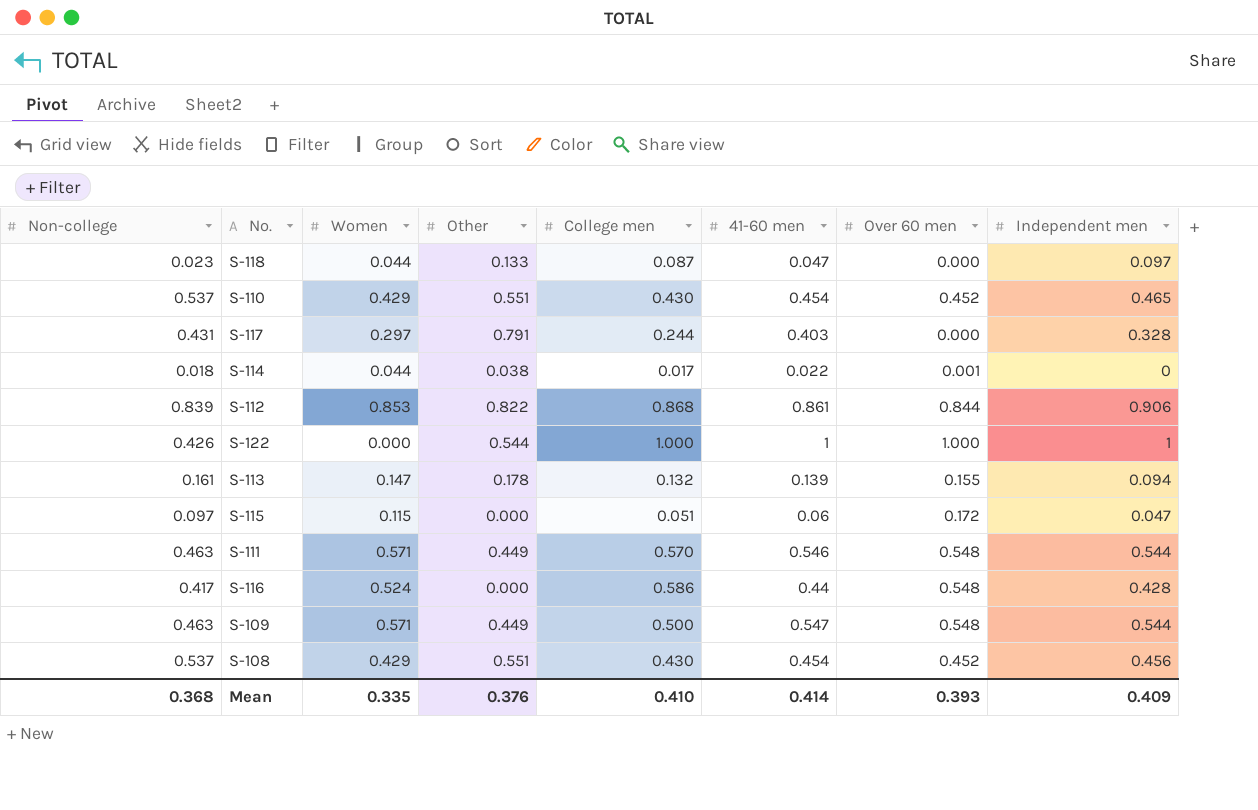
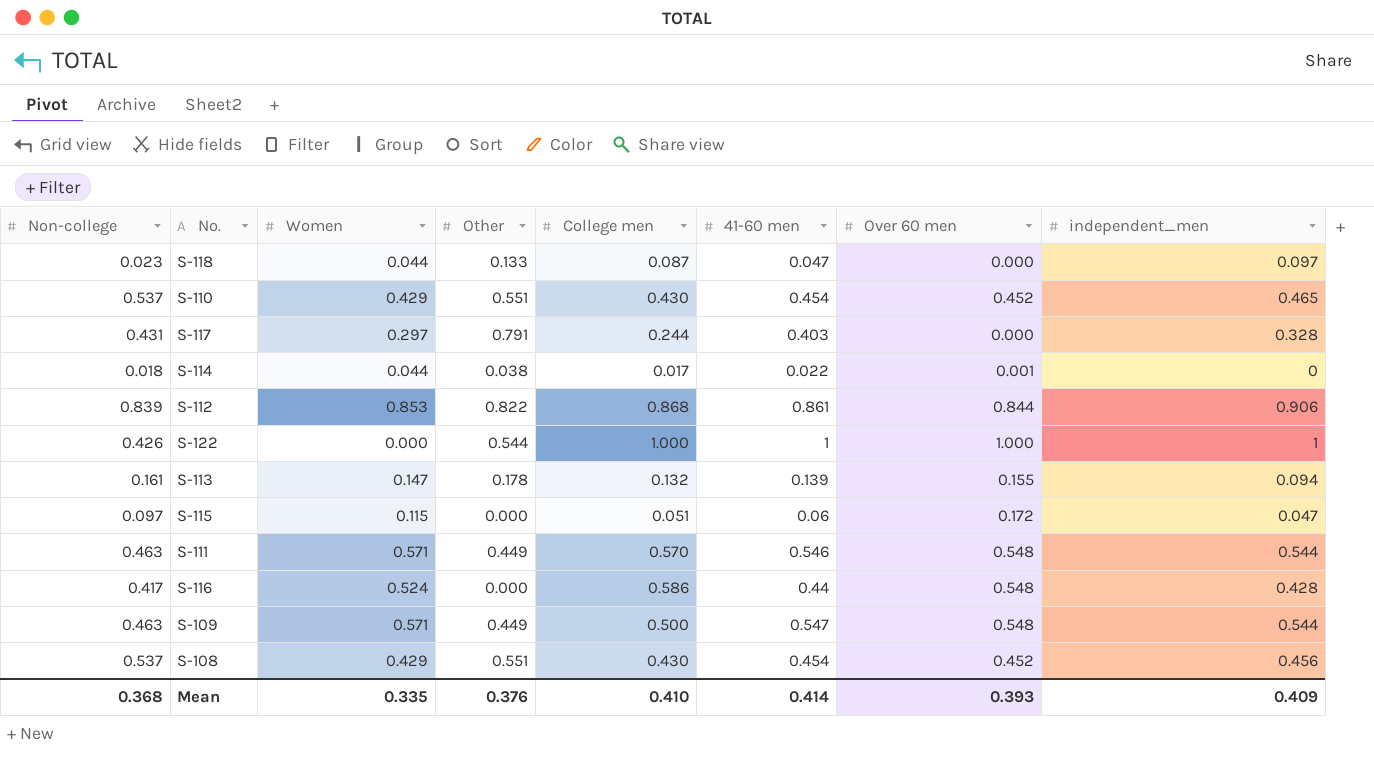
column name: Independent men -> independent_men

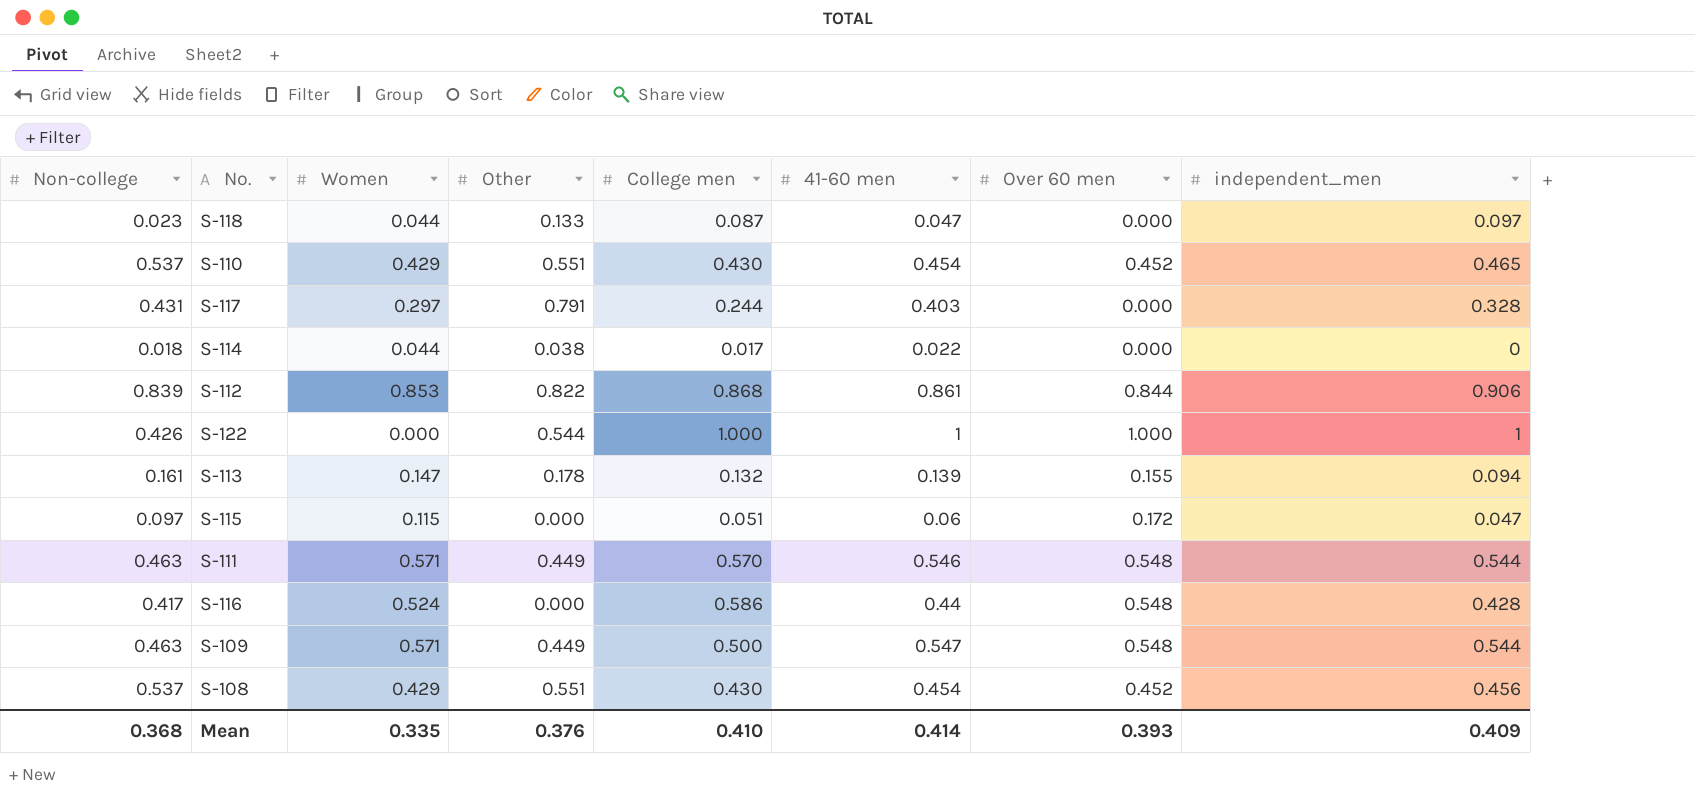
S-114 | Over 60 men: 0.001 -> 0.000

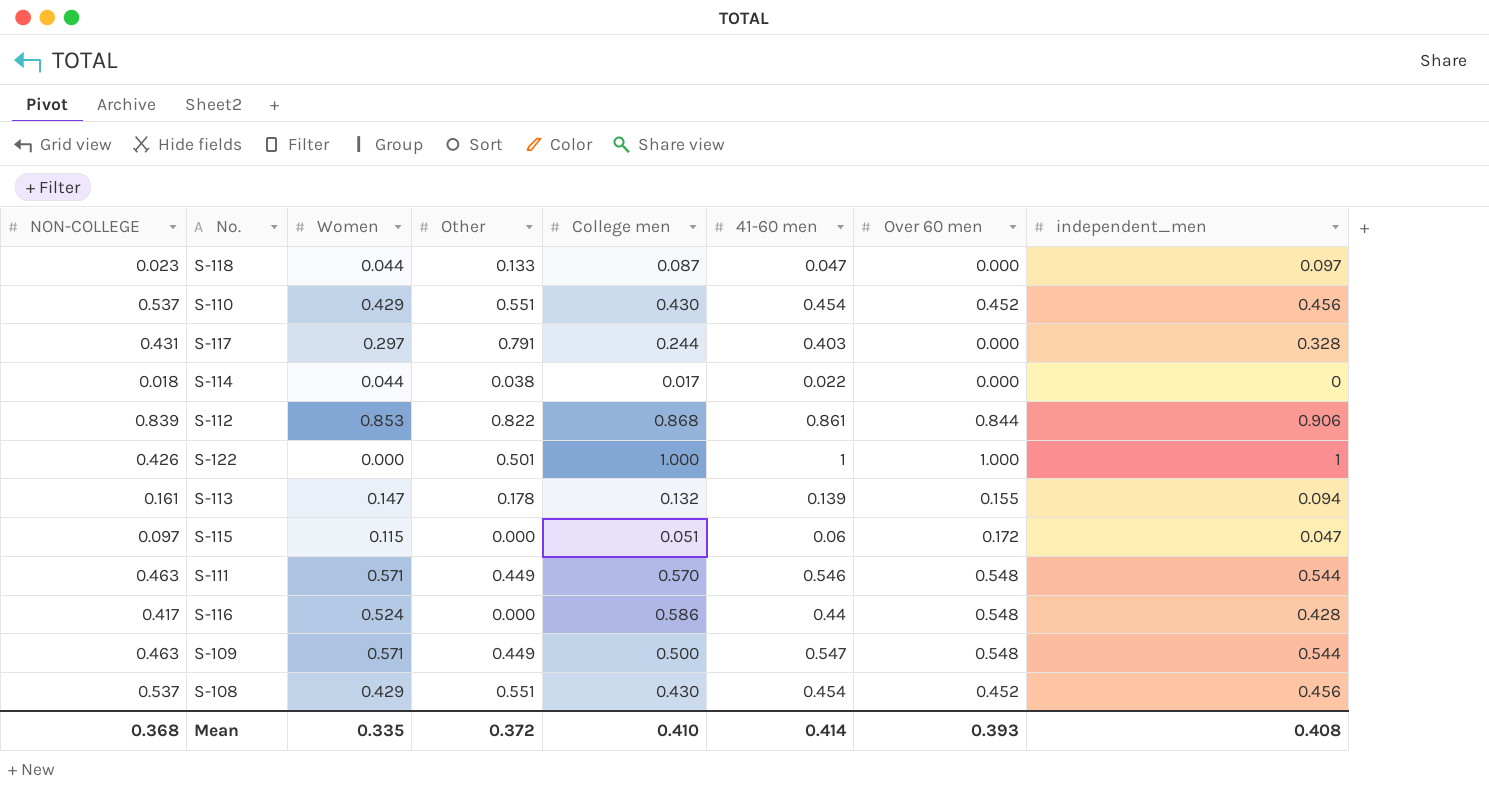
column name: Non-college -> NON-COLLEGE
S-110 | independent_men: 0.465 -> 0.456
S-122 | Other: 0.544 -> 0.501
Mean | Other: 0.376 -> 0.372
Mean | independent_men: 0.409 -> 0.408

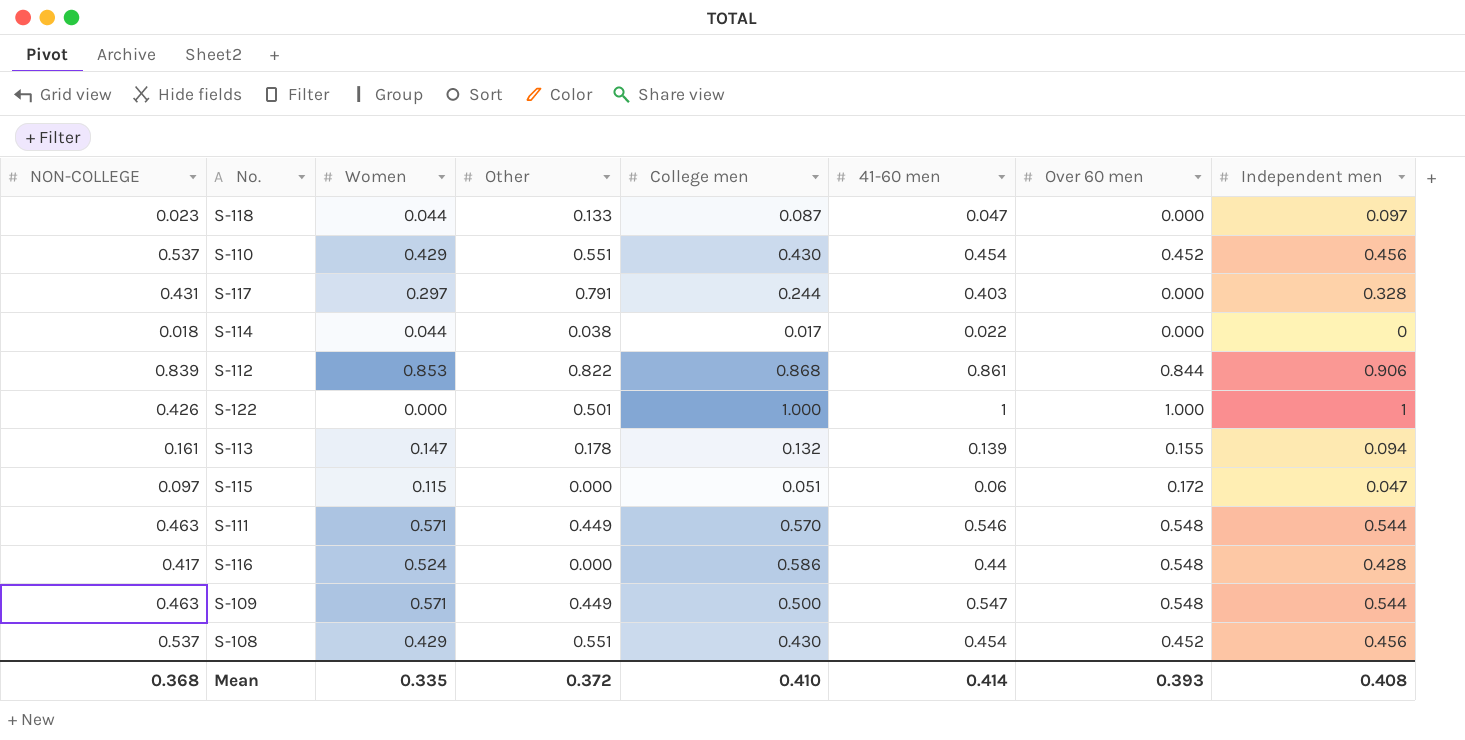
column name: independent_men -> Independent men

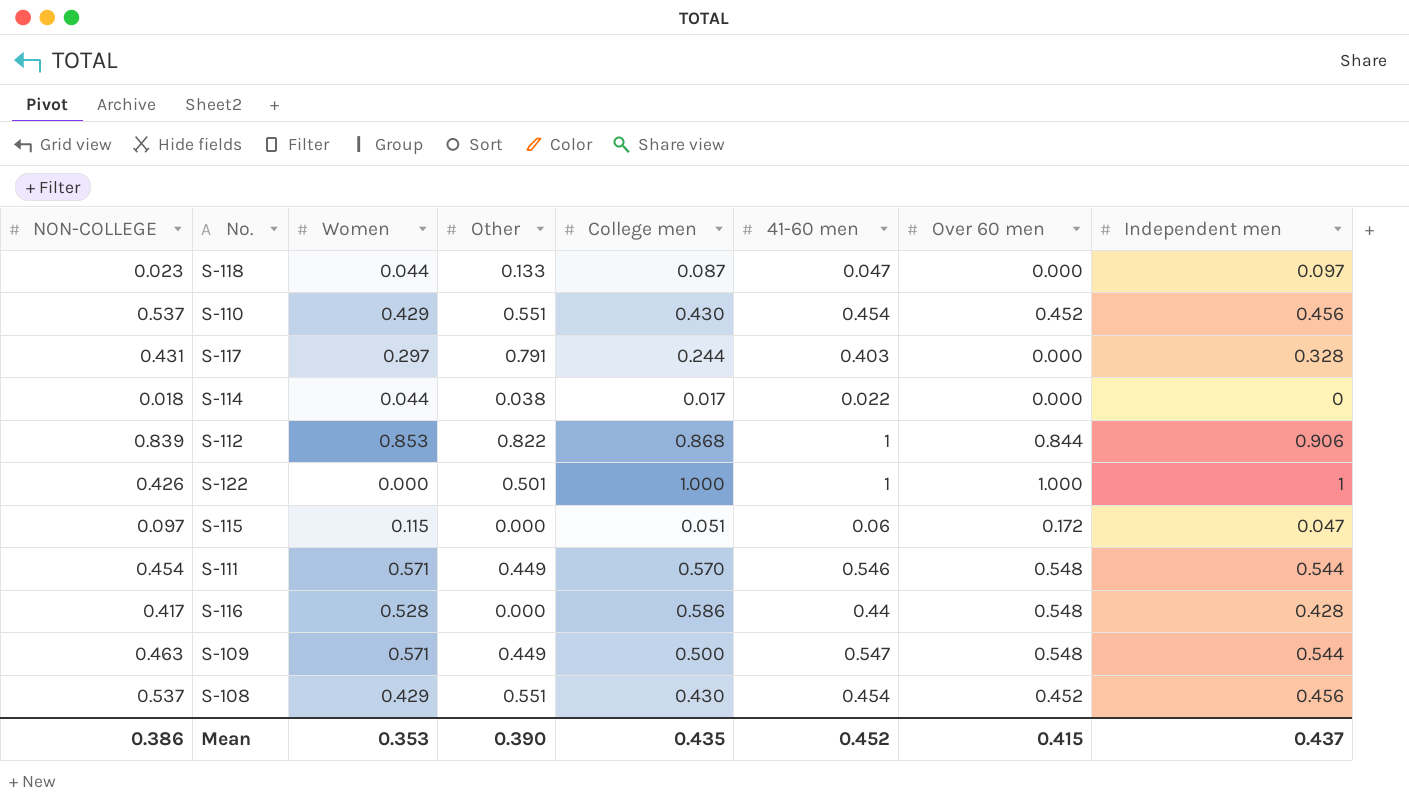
row S-113: 0.161 | 0.147 | 0.178 | 0.132 | 0.139 | 0.155 | 0.094 -> none
S-112 | 41-60 men: 0.861 -> 1
S-111 | NON-COLLEGE: 0.463 -> 0.454
S-116 | Women: 0.524 -> 0.528
Mean | NON-COLLEGE: 0.368 -> 0.386
Mean | Women: 0.335 -> 0.353
Mean | Other: 0.372 -> 0.390
Mean | College men: 0.410 -> 0.435
Mean | 41-60 men: 0.414 -> 0.452
Mean | Over 60 men: 0.393 -> 0.415
Mean | Independent men: 0.408 -> 0.437

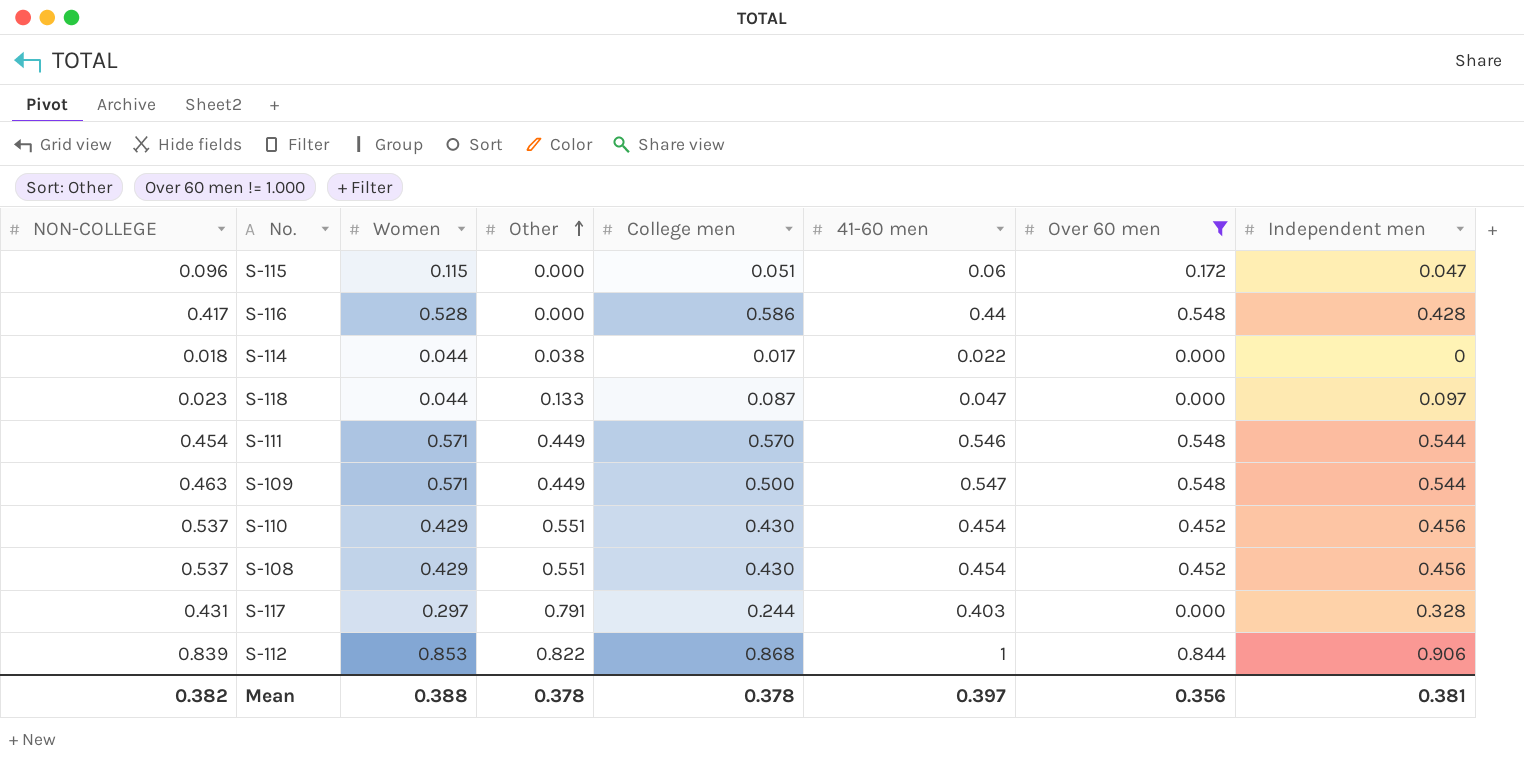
filter: none -> Over 60 men != 1.000
row order: none -> Other ascending
S-115 | NON-COLLEGE: 0.097 -> 0.096
Mean | NON-COLLEGE: 0.386 -> 0.382
Mean | Women: 0.353 -> 0.388
Mean | Other: 0.390 -> 0.378
Mean | College men: 0.435 -> 0.378
Mean | 41-60 men: 0.452 -> 0.397
Mean | Over 60 men: 0.415 -> 0.356
Mean | Independent men: 0.437 -> 0.381

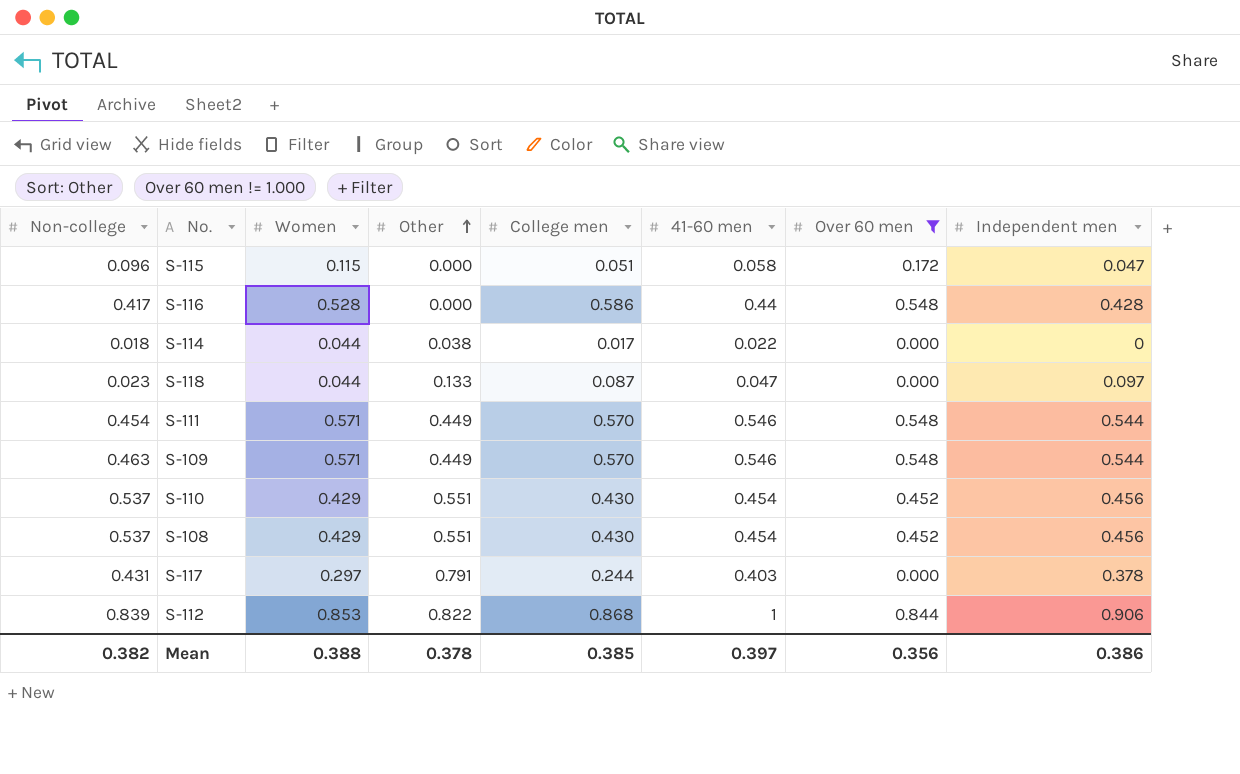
column name: NON-COLLEGE -> Non-college
S-115 | 41-60 men: 0.06 -> 0.058
S-109 | College men: 0.500 -> 0.570
S-109 | 41-60 men: 0.547 -> 0.546
S-117 | Independent men: 0.328 -> 0.378
Mean | College men: 0.378 -> 0.385
Mean | Independent men: 0.381 -> 0.386

